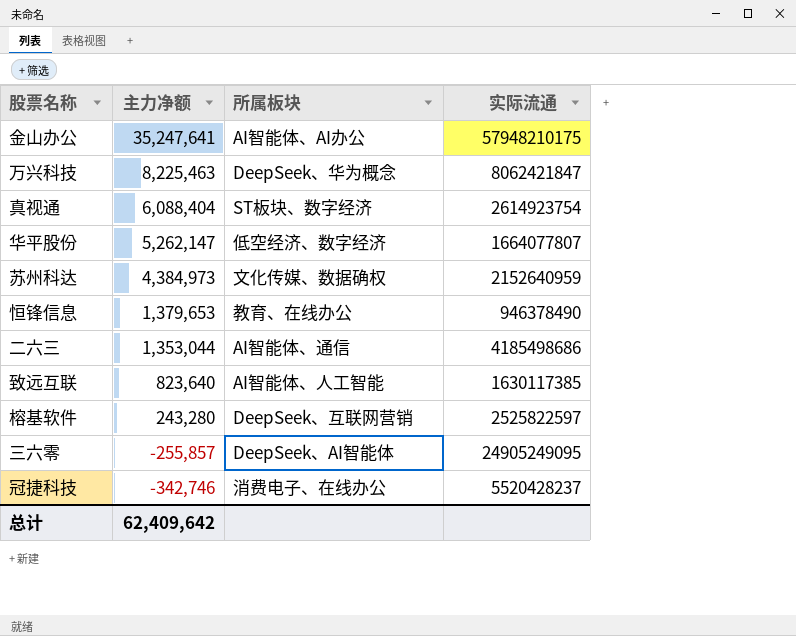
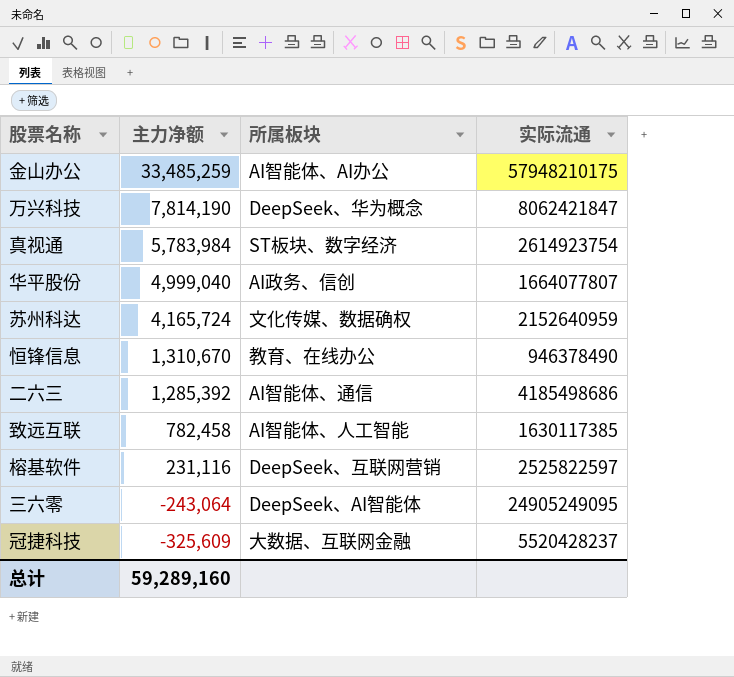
金山办公 | 主力净额: 35,247,641 -> 33,485,259
万兴科技 | 主力净额: 8,225,463 -> 7,814,190
真视通 | 主力净额: 6,088,404 -> 5,783,984
华平股份 | 主力净额: 5,262,147 -> 4,999,040
华平股份 | 所属板块: 低空经济、数字经济 -> AI政务、信创
苏州科达 | 主力净额: 4,384,973 -> 4,165,724
恒锋信息 | 主力净额: 1,379,653 -> 1,310,670
二六三 | 主力净额: 1,353,044 -> 1,285,392
致远互联 | 主力净额: 823,640 -> 782,458
榕基软件 | 主力净额: 243,280 -> 231,116
三六零 | 主力净额: -255,857 -> -243,064
冠捷科技 | 主力净额: -342,746 -> -325,609
冠捷科技 | 所属板块: 消费电子、在线办公 -> 大数据、互联网金融
总计 | 主力净额: 62,409,642 -> 59,289,160

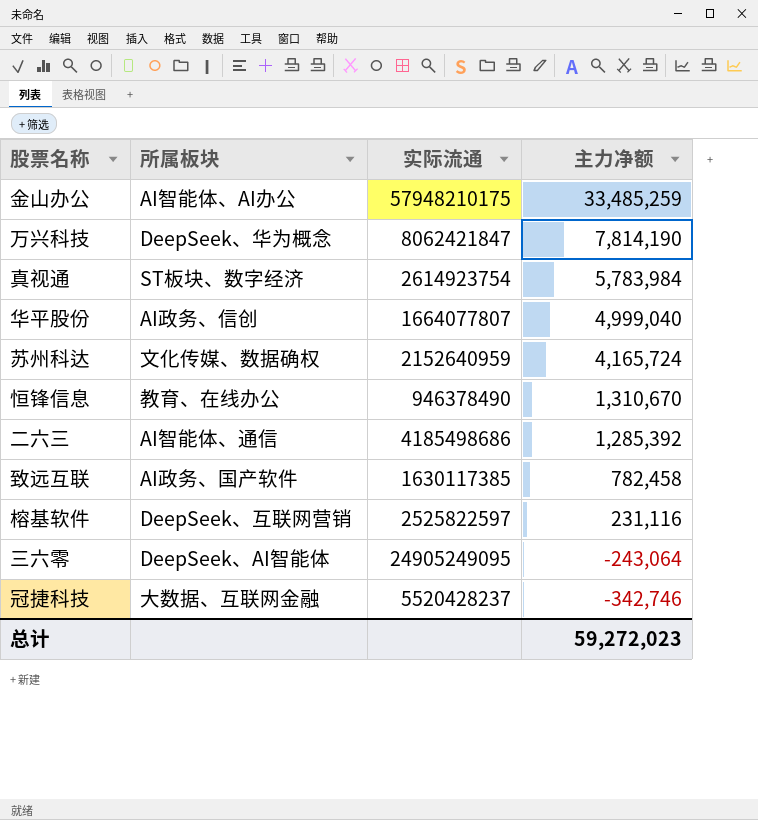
column 主力净额 | position: 2 -> 4
致远互联 | 所属板块: AI智能体、人工智能 -> AI政务、国产软件
冠捷科技 | 主力净额: -325,609 -> -342,746
总计 | 主力净额: 59,289,160 -> 59,272,023

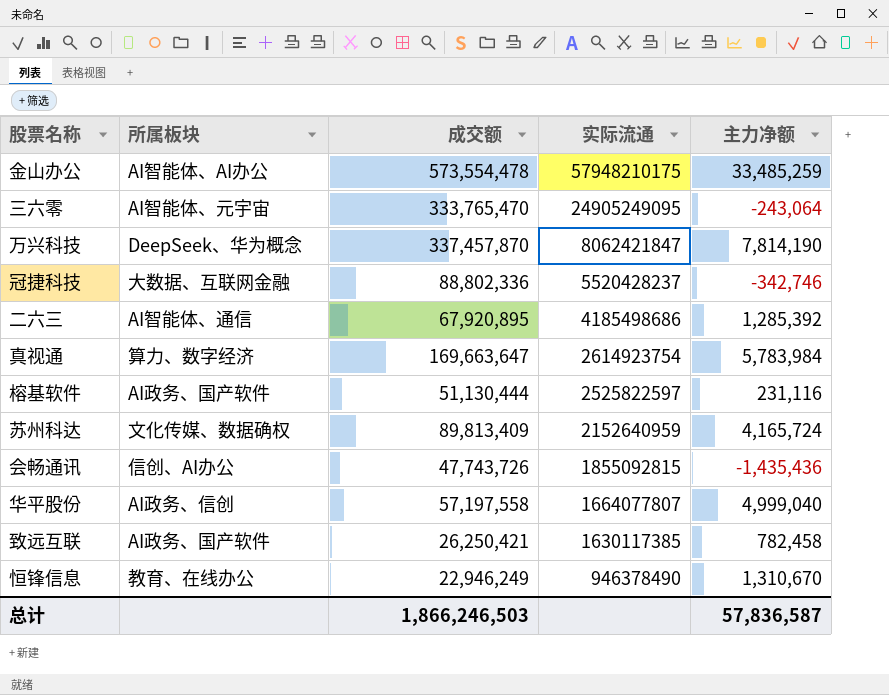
row order: 主力净额 descending -> 实际流通 descending
column 成交额 | position: none -> 3
三六零 | 所属板块: DeepSeek、AI智能体 -> AI智能体、元宇宙
真视通 | 所属板块: ST板块、数字经济 -> 算力、数字经济
榕基软件 | 所属板块: DeepSeek、互联网营销 -> AI政务、国产软件
row 会畅通讯: none -> 信创、AI办公 | 47,743,726 | 1855092815 | -1,435,436
总计 | 主力净额: 59,272,023 -> 57,836,587

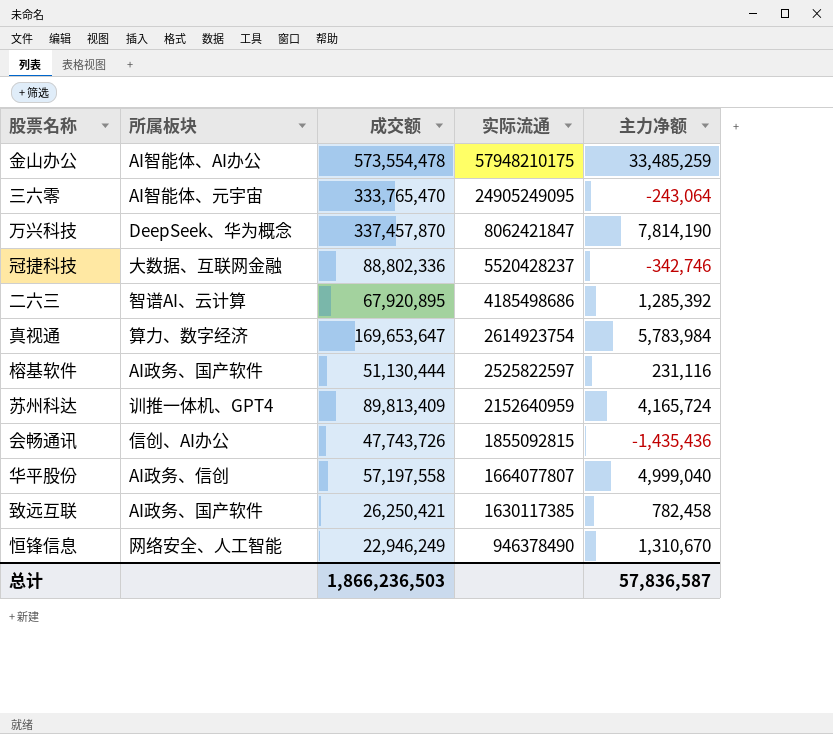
二六三 | 所属板块: AI智能体、通信 -> 智谱AI、云计算
真视通 | 成交额: 169,663,647 -> 169,653,647
苏州科达 | 所属板块: 文化传媒、数据确权 -> 训推一体机、GPT4
恒锋信息 | 所属板块: 教育、在线办公 -> 网络安全、人工智能
总计 | 成交额: 1,866,246,503 -> 1,866,236,503

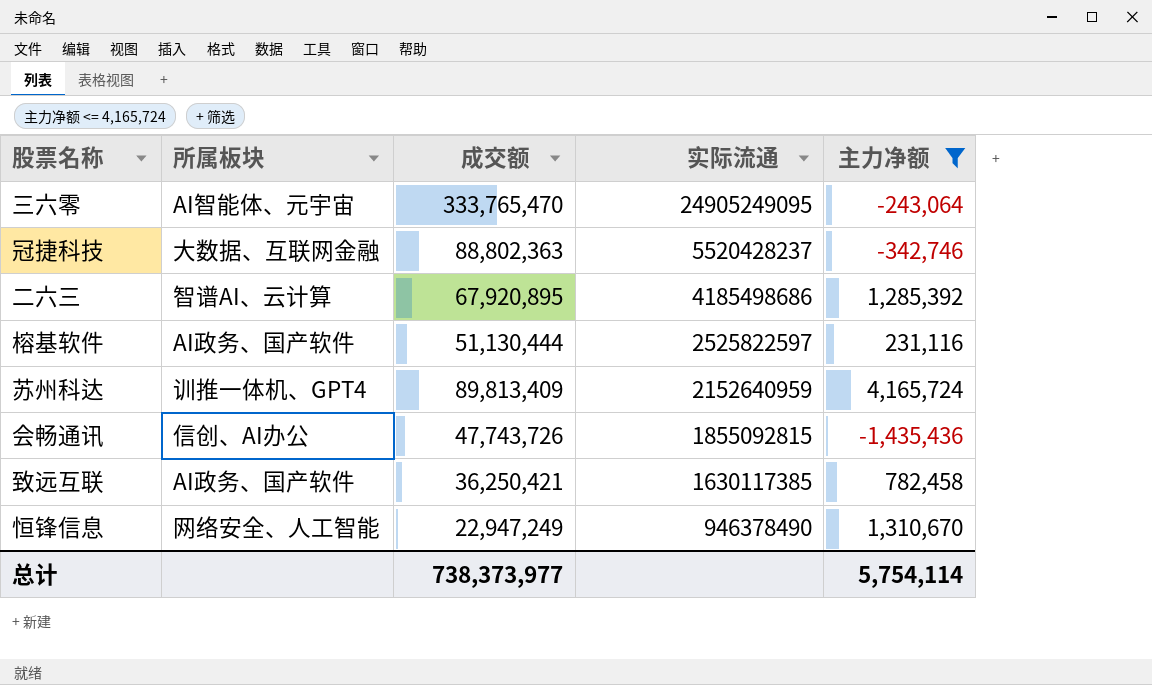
filter: none -> 主力净额 <= 4,165,724
冠捷科技 | 成交额: 88,802,336 -> 88,802,363
致远互联 | 成交额: 26,250,421 -> 36,250,421
恒锋信息 | 成交额: 22,946,249 -> 22,947,249
总计 | 成交额: 1,866,236,503 -> 738,373,977
总计 | 主力净额: 57,836,587 -> 5,754,114

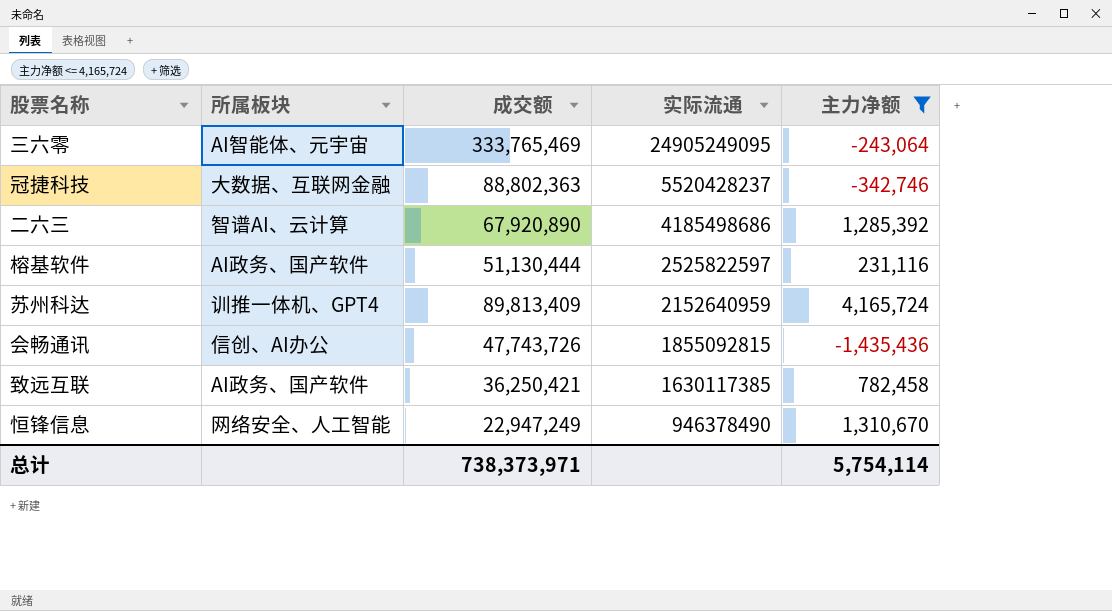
三六零 | 成交额: 333,765,470 -> 333,765,469
二六三 | 成交额: 67,920,895 -> 67,920,890
总计 | 成交额: 738,373,977 -> 738,373,971

